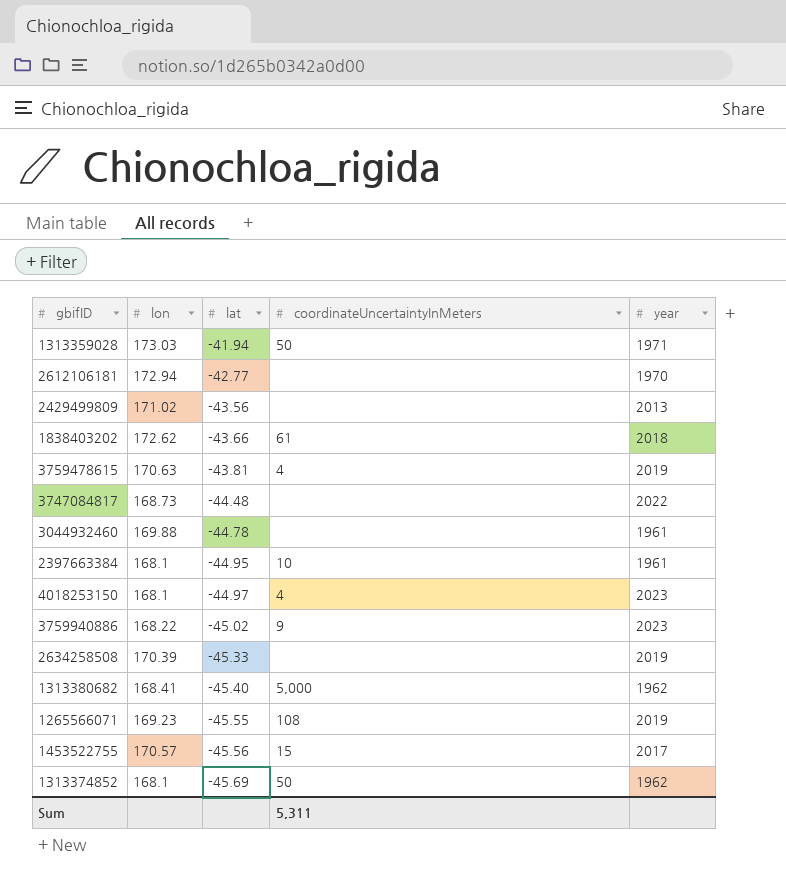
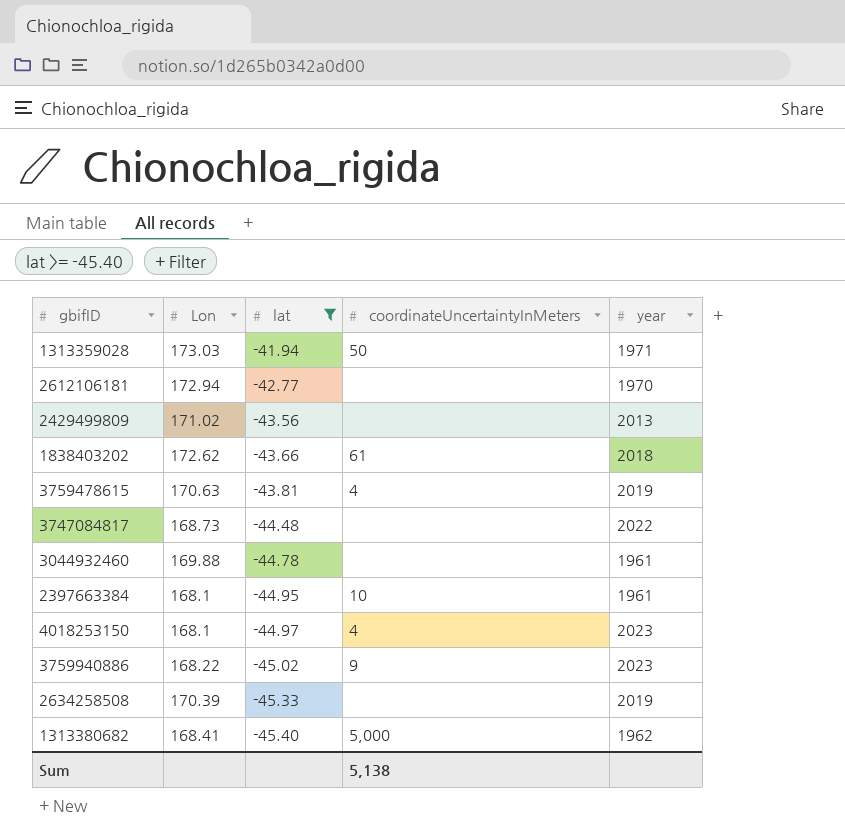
filter: none -> lat >= -45.40
column name: lon -> Lon
Sum | coordinateUncertaintyInMeters: 5,311 -> 5,138

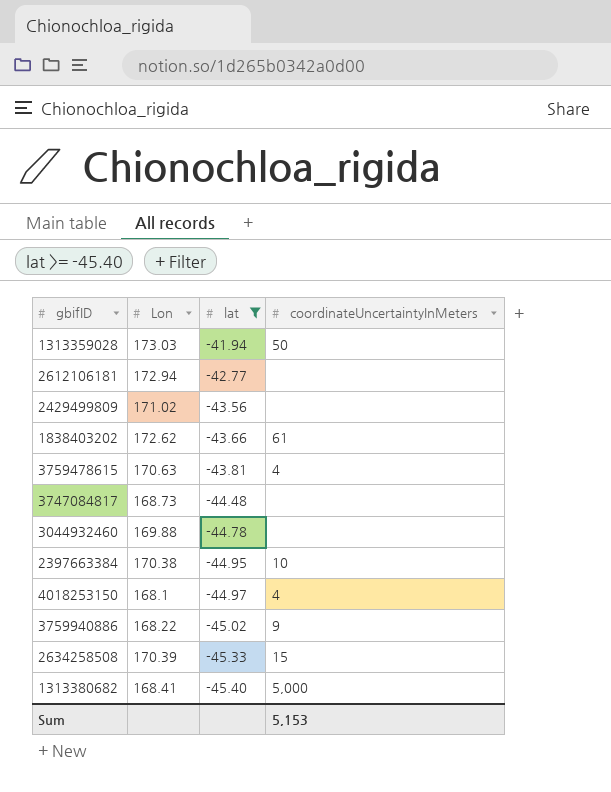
column year | position: 5 -> none
2397663384 | Lon: 168.1 -> 170.38
2634258508 | coordinateUncertaintyInMeters: none -> 15
Sum | coordinateUncertaintyInMeters: 5,138 -> 5,153

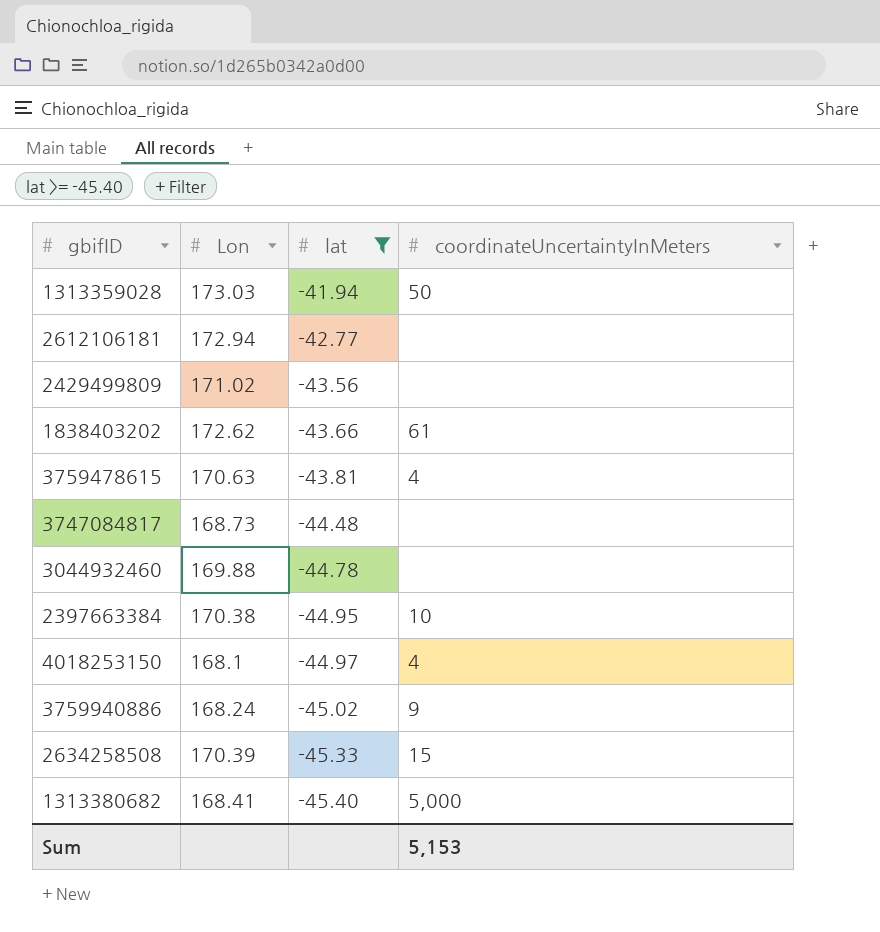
3759940886 | Lon: 168.22 -> 168.24

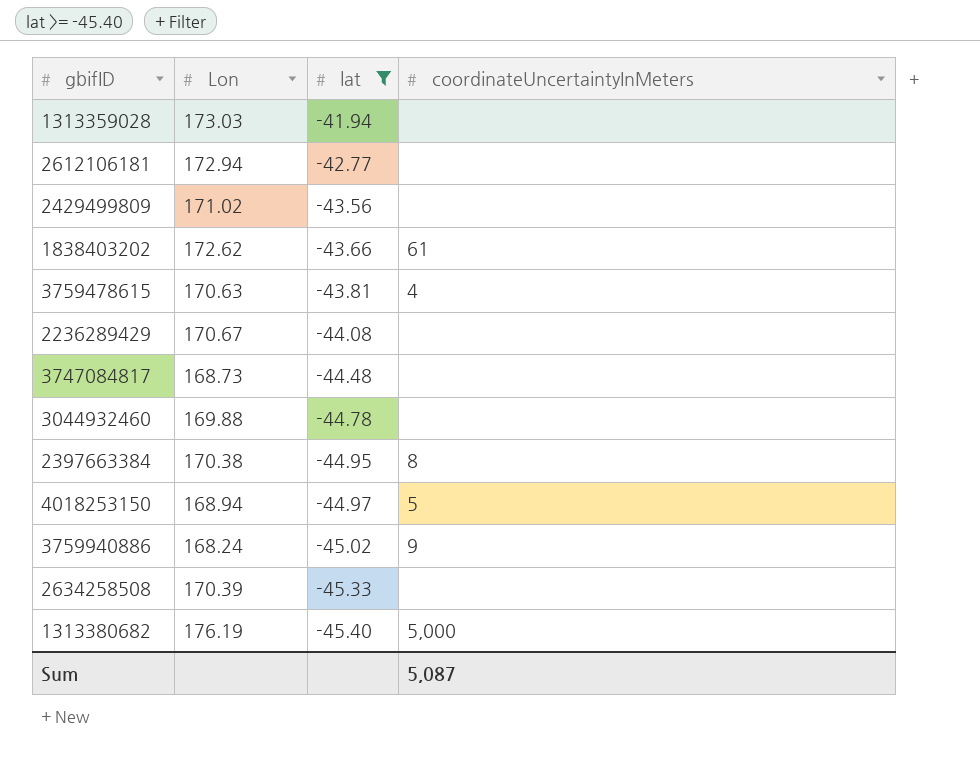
1313359028 | coordinateUncertaintyInMeters: 50 -> none
row 2236289429: none -> 170.67 | -44.08 | none
2397663384 | coordinateUncertaintyInMeters: 10 -> 8
4018253150 | Lon: 168.1 -> 168.94
4018253150 | coordinateUncertaintyInMeters: 4 -> 5
2634258508 | coordinateUncertaintyInMeters: 15 -> none
1313380682 | Lon: 168.41 -> 176.19
Sum | coordinateUncertaintyInMeters: 5,153 -> 5,087

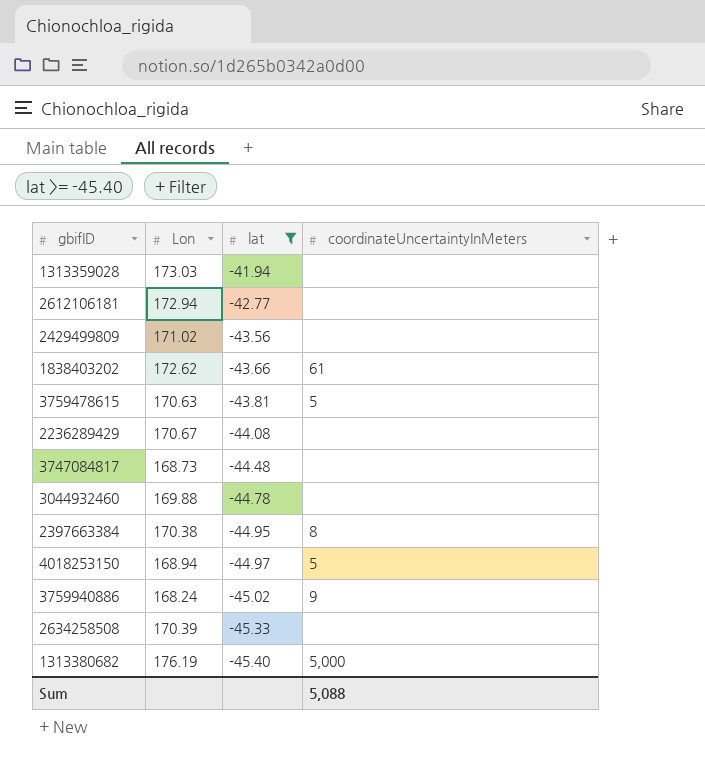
3759478615 | coordinateUncertaintyInMeters: 4 -> 5
Sum | coordinateUncertaintyInMeters: 5,087 -> 5,088

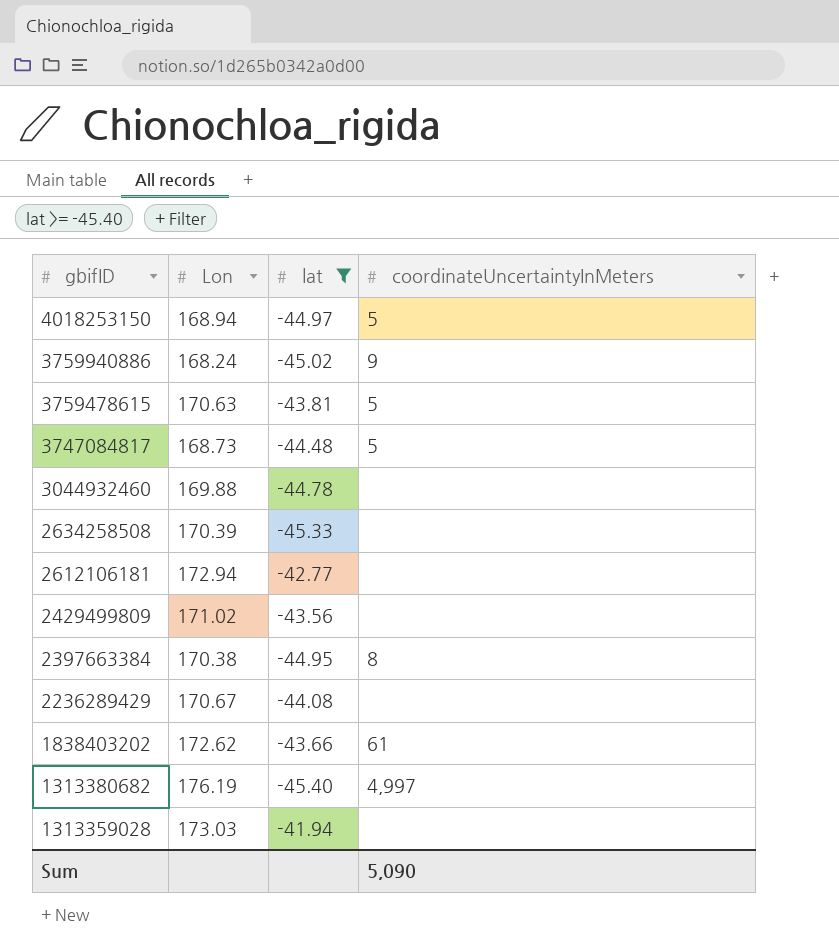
row order: lat descending -> gbifID descending
3747084817 | coordinateUncertaintyInMeters: none -> 5
1313380682 | coordinateUncertaintyInMeters: 5,000 -> 4,997
Sum | coordinateUncertaintyInMeters: 5,088 -> 5,090

